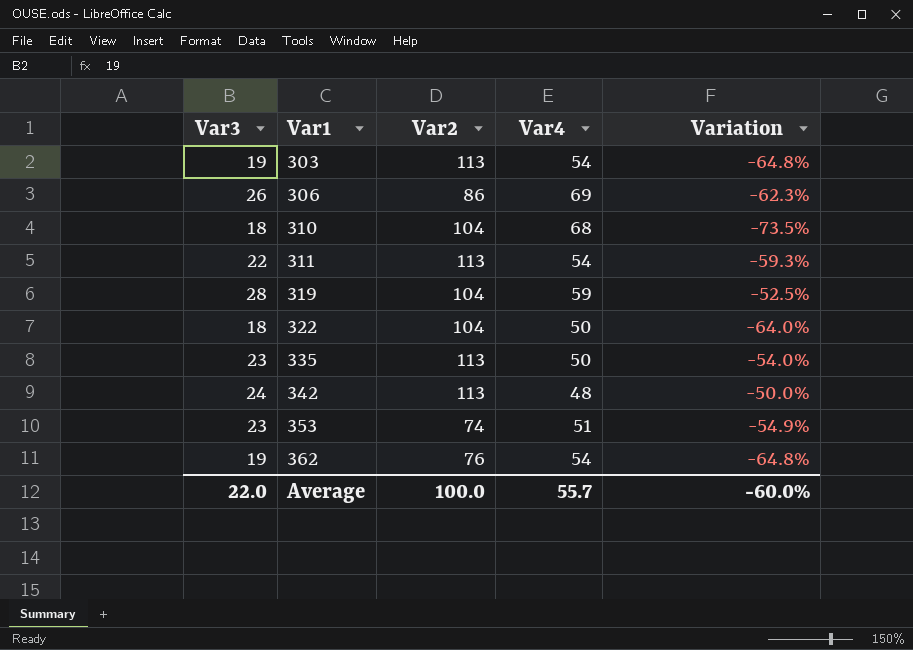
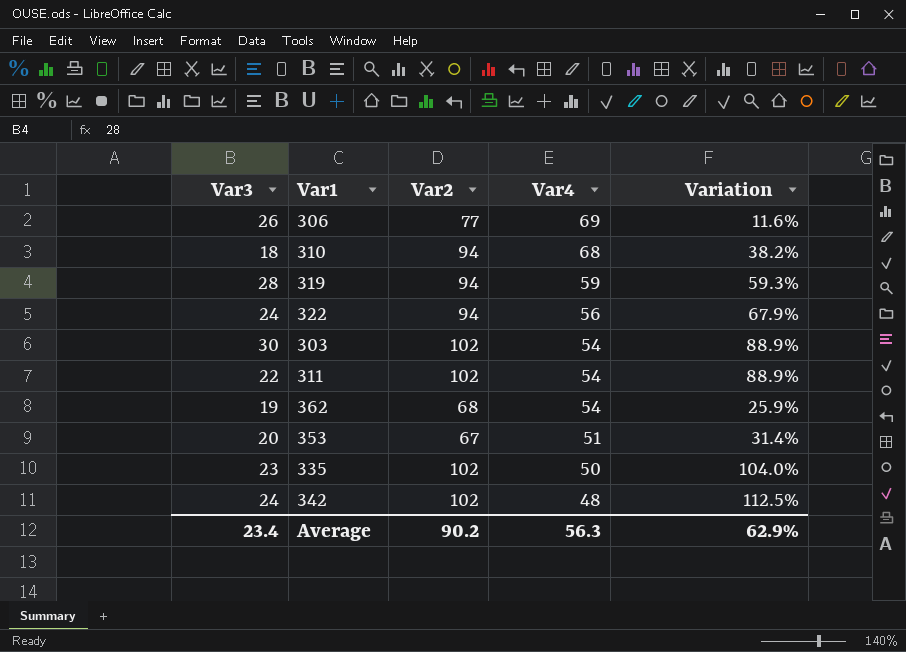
row order: Var1 ascending -> Var4 descending
column Variation | formula: ([Var3] - [Var4]) / [Var4] -> ([Var2] - [Var4]) / [Var4]
306 | Var2: 86 -> 77
310 | Var2: 104 -> 94
319 | Var2: 104 -> 94
322 | Var3: 18 -> 24
322 | Var2: 104 -> 94
322 | Var4: 50 -> 56
303 | Var3: 19 -> 30
303 | Var2: 113 -> 102
311 | Var2: 113 -> 102
362 | Var2: 76 -> 68
353 | Var3: 23 -> 20
353 | Var2: 74 -> 67
335 | Var2: 113 -> 102
342 | Var2: 113 -> 102
Average | Var3: 22.0 -> 23.4
Average | Var2: 100.0 -> 90.2
Average | Var4: 55.7 -> 56.3
Average | Variation: -60.0% -> 62.9%

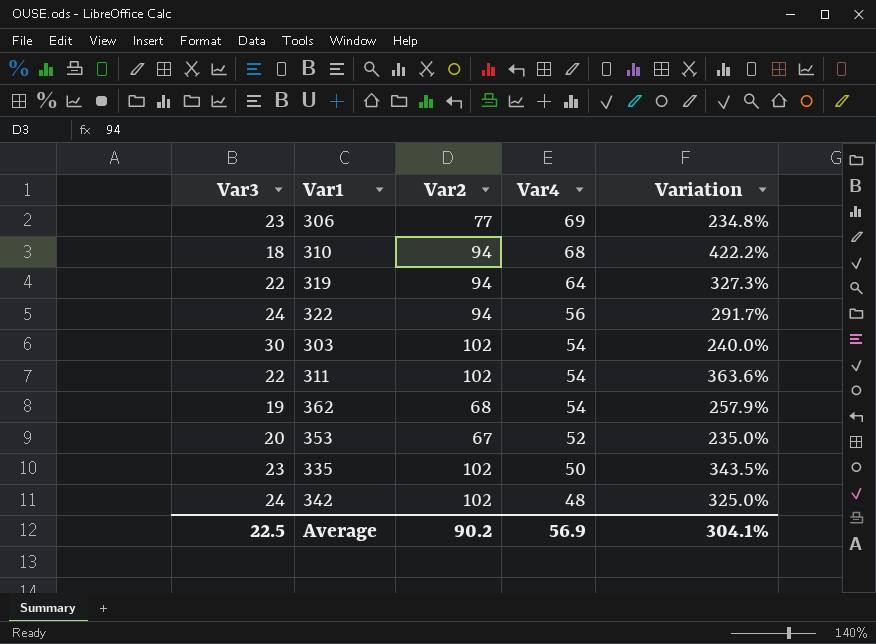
column Variation | formula: ([Var2] - [Var4]) / [Var4] -> ([Var2] - [Var3]) / [Var3]
306 | Var3: 26 -> 23
319 | Var3: 28 -> 22
319 | Var4: 59 -> 64
353 | Var4: 51 -> 52
Average | Var3: 23.4 -> 22.5
Average | Var4: 56.3 -> 56.9
Average | Variation: 62.9% -> 304.1%

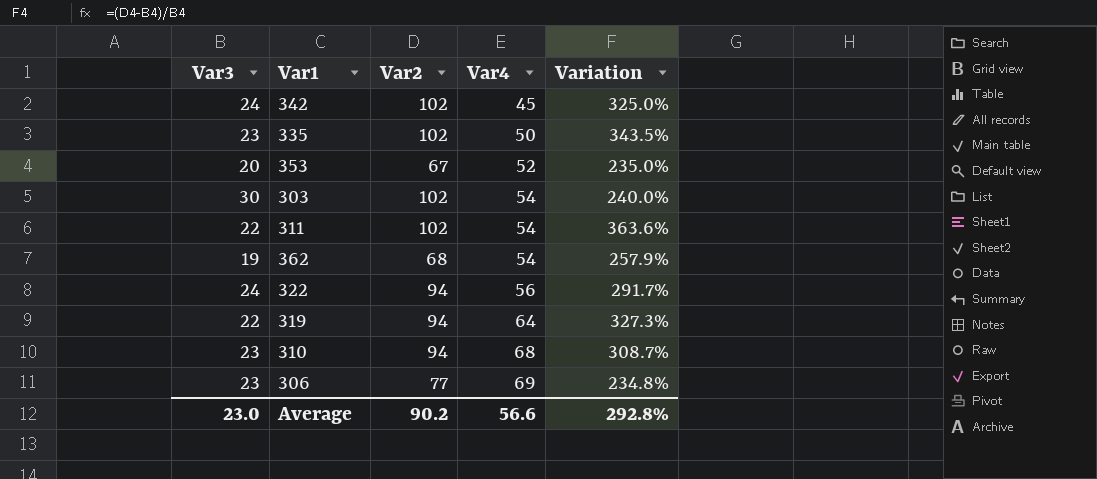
row order: Var4 descending -> Var4 ascending
342 | Var4: 48 -> 45
310 | Var3: 18 -> 23
310 | Variation: 422.2% -> 308.7%
Average | Var3: 22.5 -> 23.0
Average | Var4: 56.9 -> 56.6
Average | Variation: 304.1% -> 292.8%

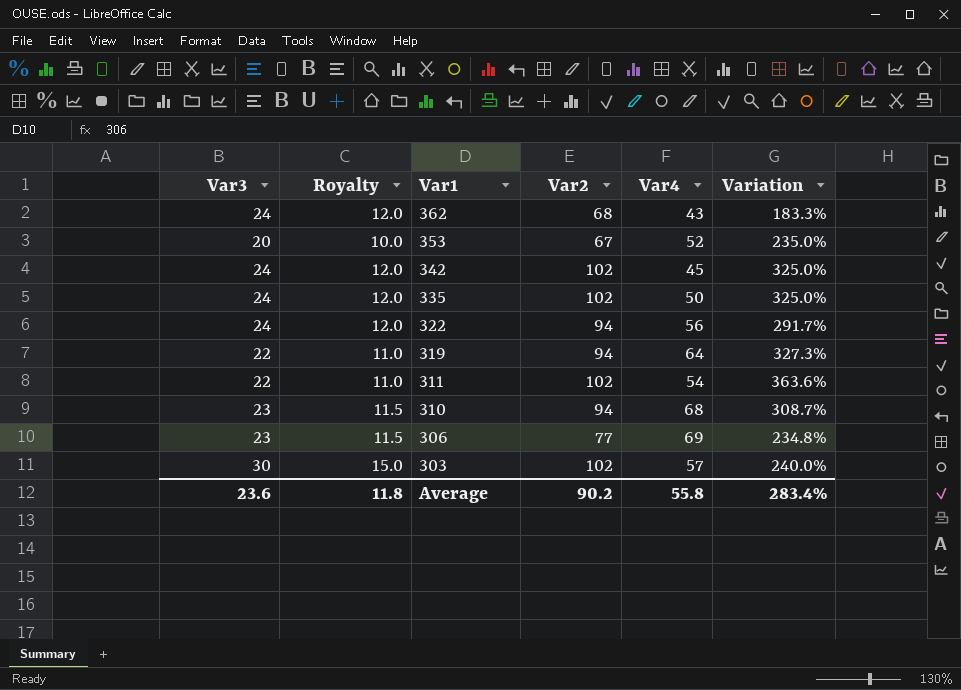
row order: Var4 ascending -> Var1 descending
column Royalty | formula: none -> [Var3] * 0.5
362 | Var3: 19 -> 24
362 | Var4: 54 -> 43
362 | Variation: 257.9% -> 183.3%
335 | Var3: 23 -> 24
335 | Variation: 343.5% -> 325.0%
303 | Var4: 54 -> 57
Average | Var3: 23.0 -> 23.6
Average | Var4: 56.6 -> 55.8
Average | Variation: 292.8% -> 283.4%

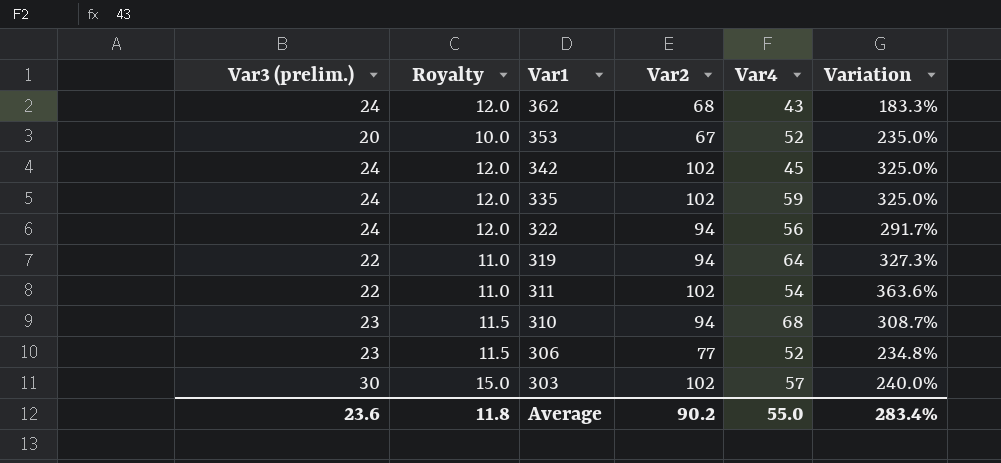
column name: Var3 -> Var3 (prelim.)
335 | Var4: 50 -> 59
306 | Var4: 69 -> 52
Average | Var4: 55.8 -> 55.0

